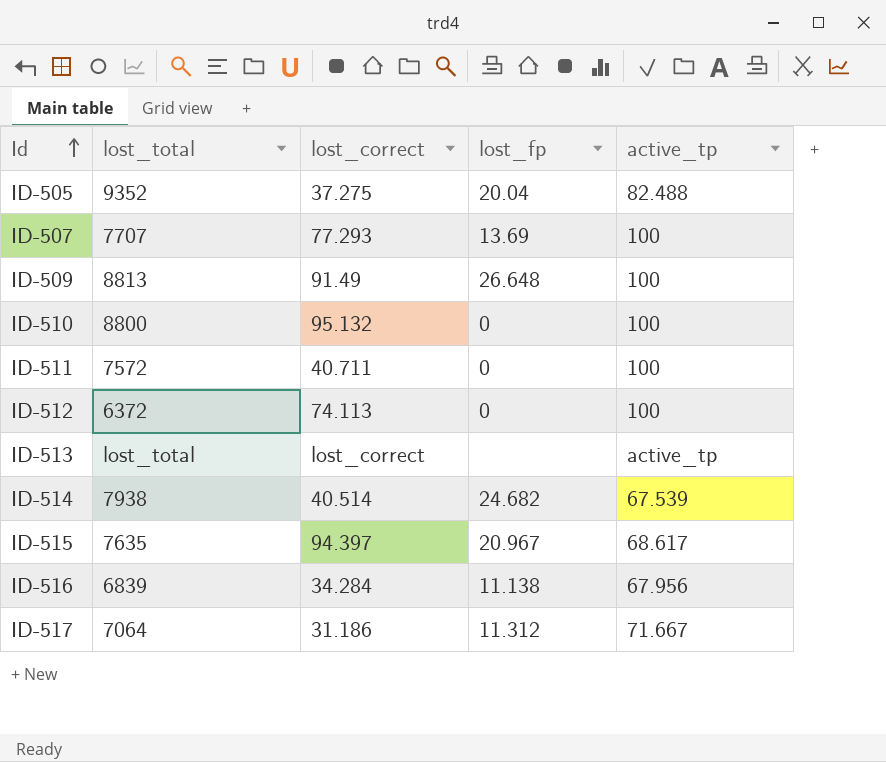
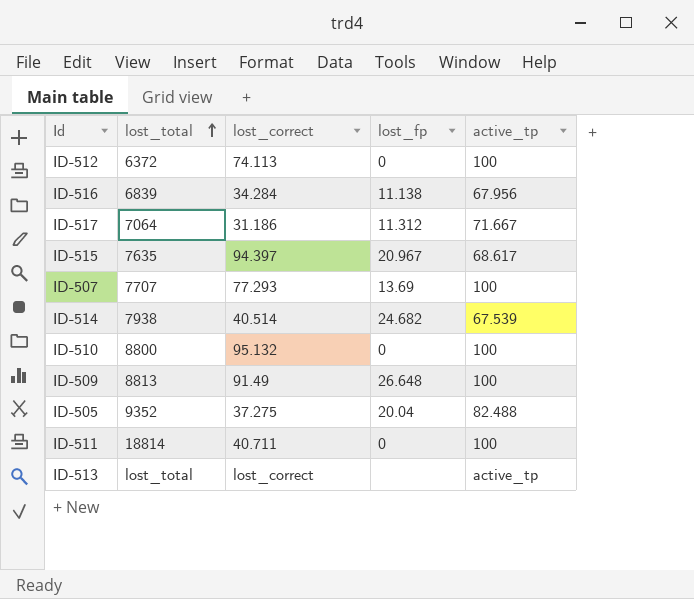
row order: Id ascending -> lost_total ascending
ID-511 | lost_total: 7572 -> 18814

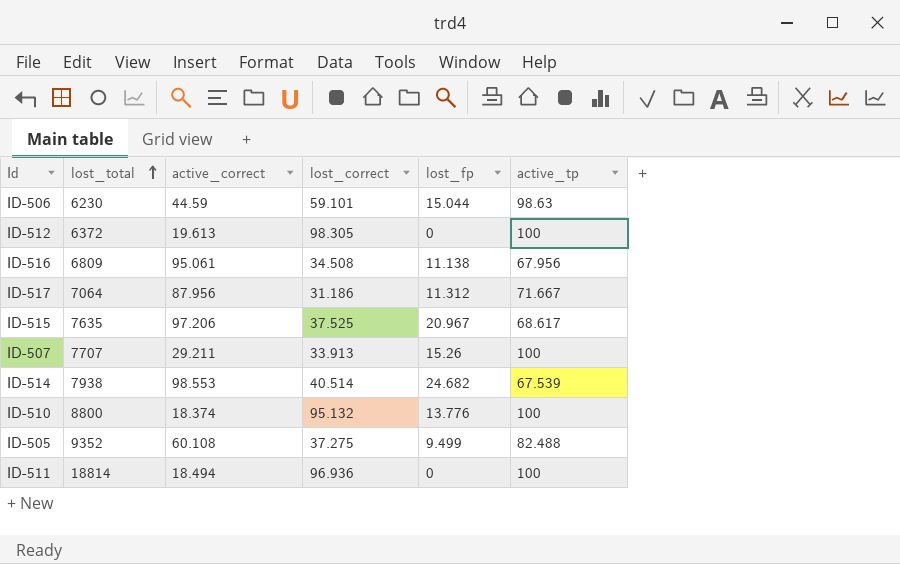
column active_correct | position: none -> 3
row ID-509: 8813 | 91.49 | 26.648 | 100 -> none
row ID-513: lost_total | lost_correct | none | active_tp -> none
row ID-506: none -> 6230 | 44.59 | 59.101 | 15.044 | 98.63
ID-512 | lost_correct: 74.113 -> 98.305
ID-516 | lost_total: 6839 -> 6809
ID-516 | lost_correct: 34.284 -> 34.508
ID-515 | lost_correct: 94.397 -> 37.525
ID-507 | lost_correct: 77.293 -> 33.913
ID-507 | lost_fp: 13.69 -> 15.26
ID-510 | lost_fp: 0 -> 13.776
ID-505 | lost_fp: 20.04 -> 9.499
ID-511 | lost_correct: 40.711 -> 96.936

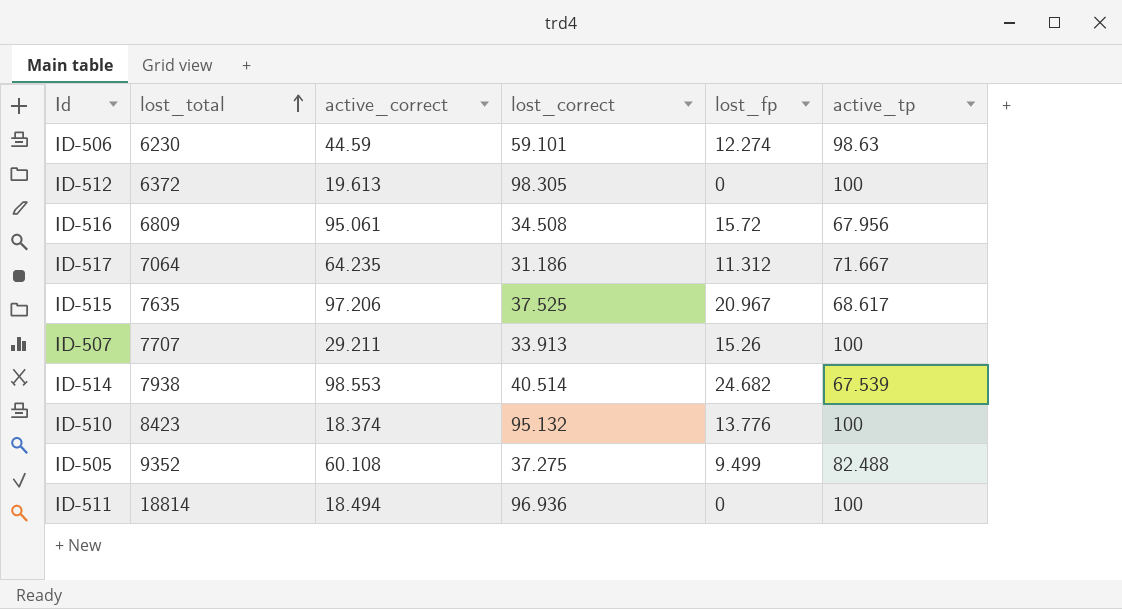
ID-506 | lost_fp: 15.044 -> 12.274
ID-516 | lost_fp: 11.138 -> 15.72
ID-517 | active_correct: 87.956 -> 64.235
ID-510 | lost_total: 8800 -> 8423

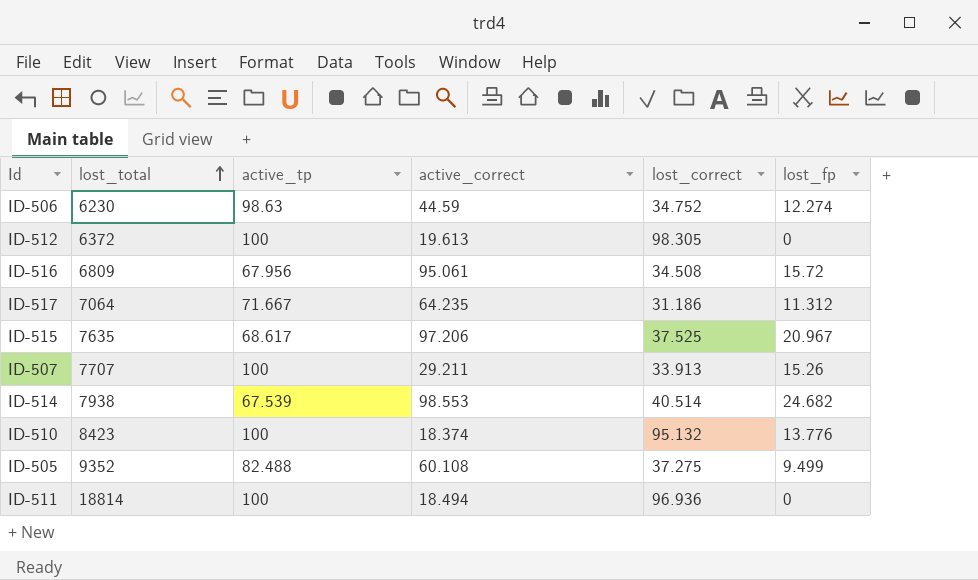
column active_tp | position: 6 -> 3
ID-506 | lost_correct: 59.101 -> 34.752

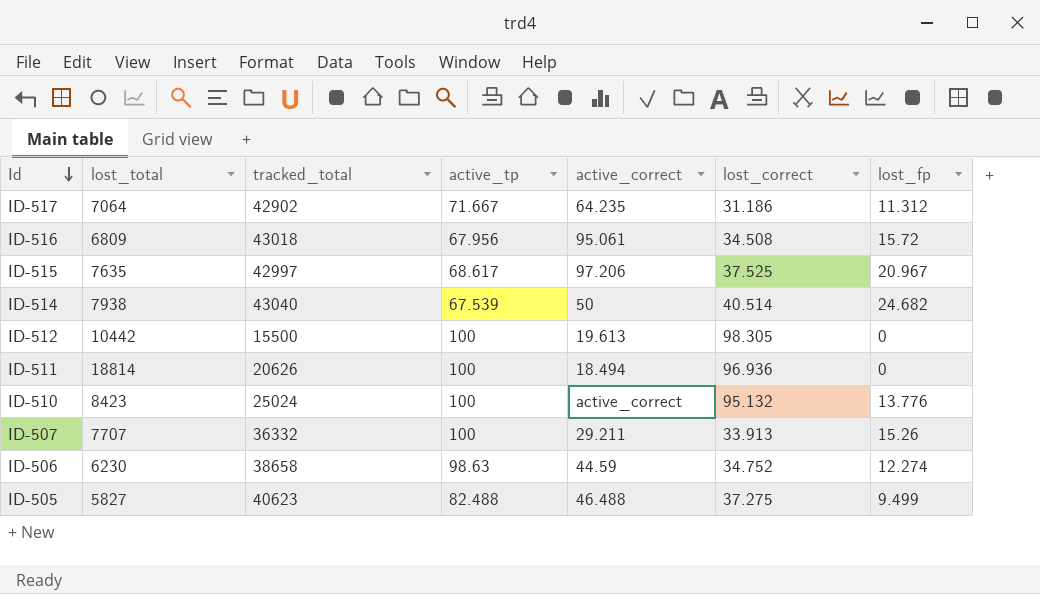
row order: lost_total ascending -> Id descending
column tracked_total | position: none -> 3
ID-514 | active_correct: 98.553 -> 50
ID-512 | lost_total: 6372 -> 10442
ID-510 | active_correct: 18.374 -> active_correct
ID-505 | lost_total: 9352 -> 5827
ID-505 | active_correct: 60.108 -> 46.488

